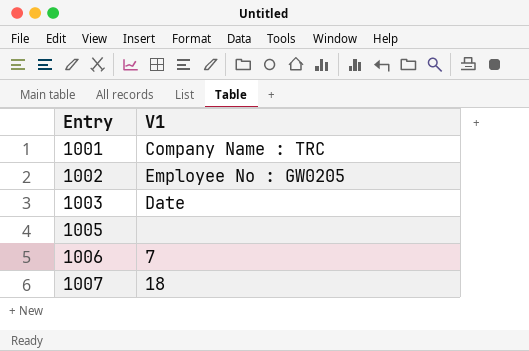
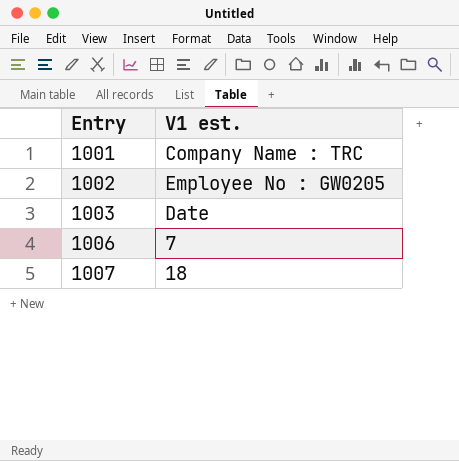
column name: V1 -> V1 est.
row 1005: none -> none

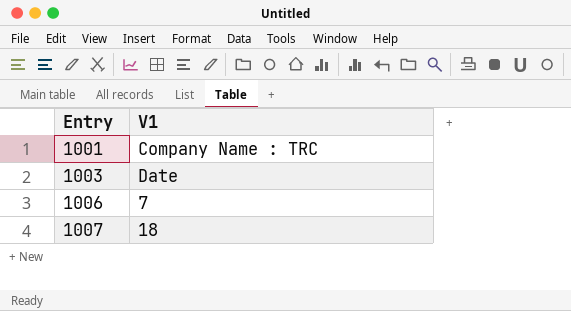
column name: V1 est. -> V1
row 1002: Employee No : GW0205 -> none

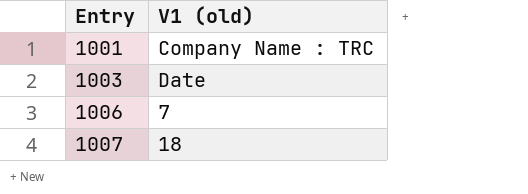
column name: V1 -> V1 (old)

